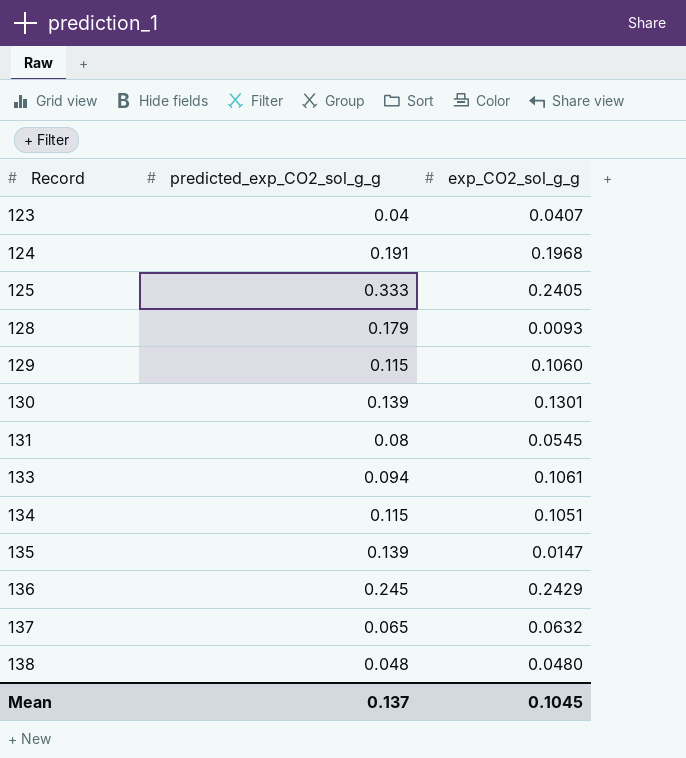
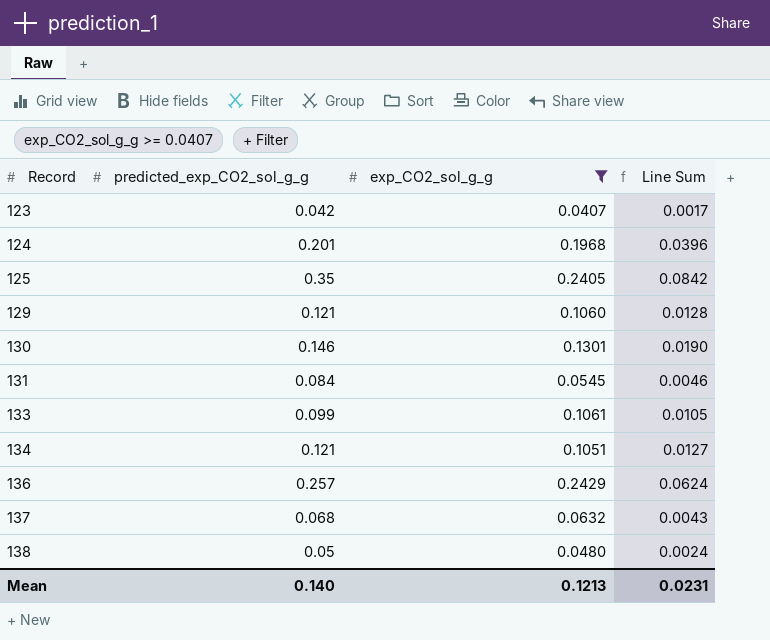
filter: none -> exp_CO2_sol_g_g >= 0.0407
column Line Sum | formula: none -> [predicted_exp_CO2_sol_g_g] * [exp_CO2_sol_g_g]
123 | predicted_exp_CO2_sol_g_g: 0.04 -> 0.042
124 | predicted_exp_CO2_sol_g_g: 0.191 -> 0.201
125 | predicted_exp_CO2_sol_g_g: 0.333 -> 0.35
129 | predicted_exp_CO2_sol_g_g: 0.115 -> 0.121
130 | predicted_exp_CO2_sol_g_g: 0.139 -> 0.146
131 | predicted_exp_CO2_sol_g_g: 0.08 -> 0.084
133 | predicted_exp_CO2_sol_g_g: 0.094 -> 0.099
134 | predicted_exp_CO2_sol_g_g: 0.115 -> 0.121
136 | predicted_exp_CO2_sol_g_g: 0.245 -> 0.257
137 | predicted_exp_CO2_sol_g_g: 0.065 -> 0.068
138 | predicted_exp_CO2_sol_g_g: 0.048 -> 0.05
Mean | predicted_exp_CO2_sol_g_g: 0.137 -> 0.140
Mean | exp_CO2_sol_g_g: 0.1045 -> 0.1213

